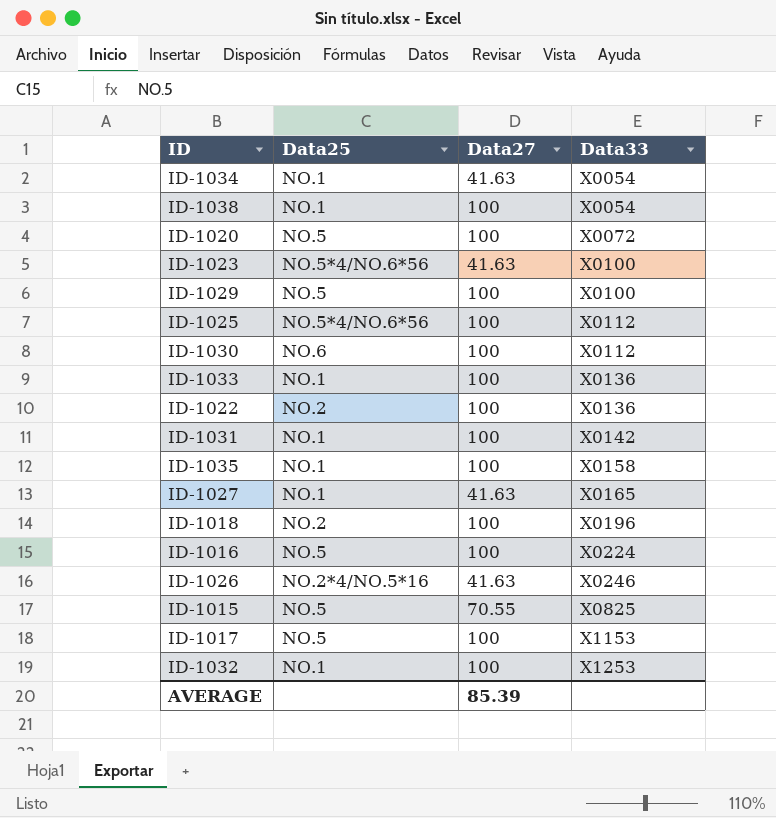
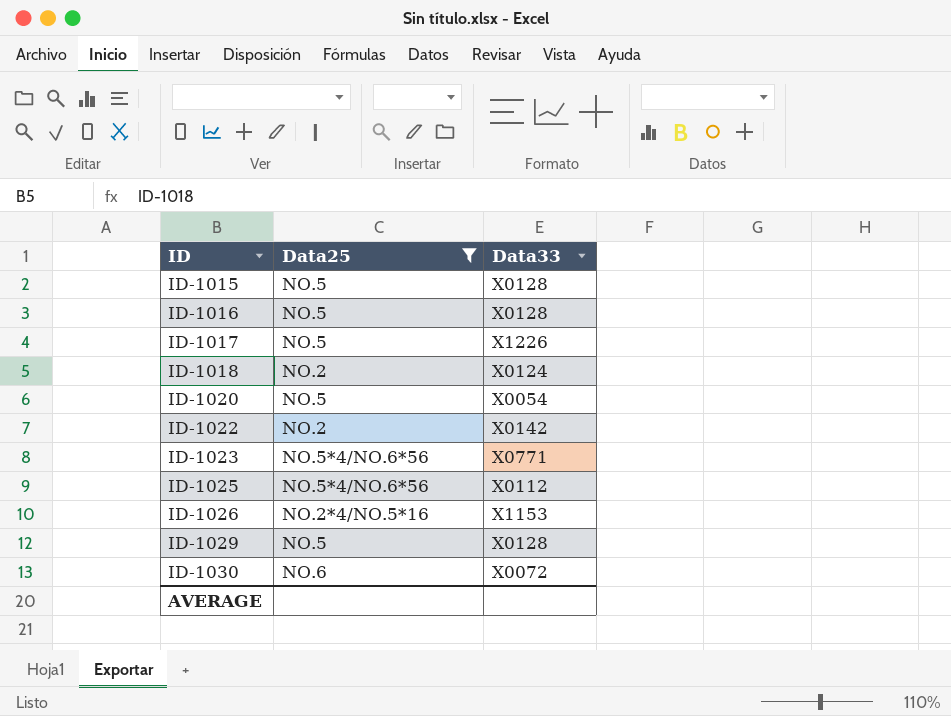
filter: none -> Data25 != NO.1
row order: Data33 ascending -> ID ascending
column Data27 | position: 3 -> none
ID-1015 | Data33: X0825 -> X0128
ID-1016 | Data33: X0224 -> X0128
ID-1017 | Data33: X1153 -> X1226
ID-1018 | Data33: X0196 -> X0124
ID-1020 | Data33: X0072 -> X0054
ID-1022 | Data33: X0136 -> X0142
ID-1023 | Data33: X0100 -> X0771
ID-1026 | Data33: X0246 -> X1153
ID-1029 | Data33: X0100 -> X0128
ID-1030 | Data33: X0112 -> X0072

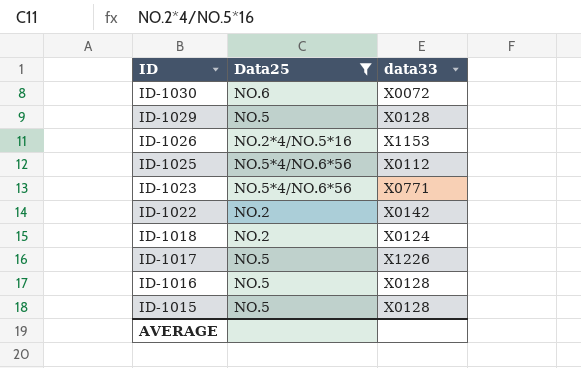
row order: ID ascending -> ID descending
column name: Data33 -> data33
row ID-1020: NO.5 | X0054 -> none

